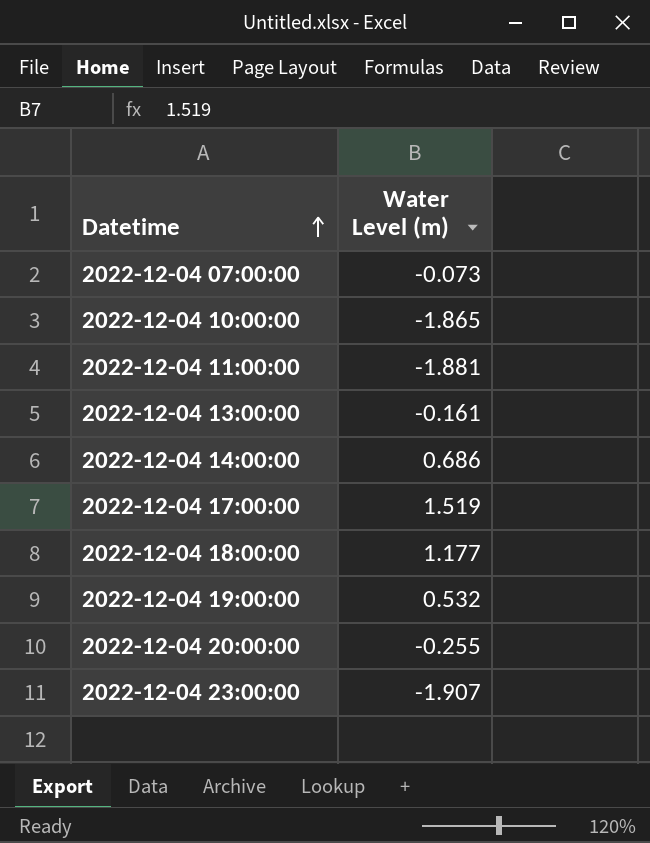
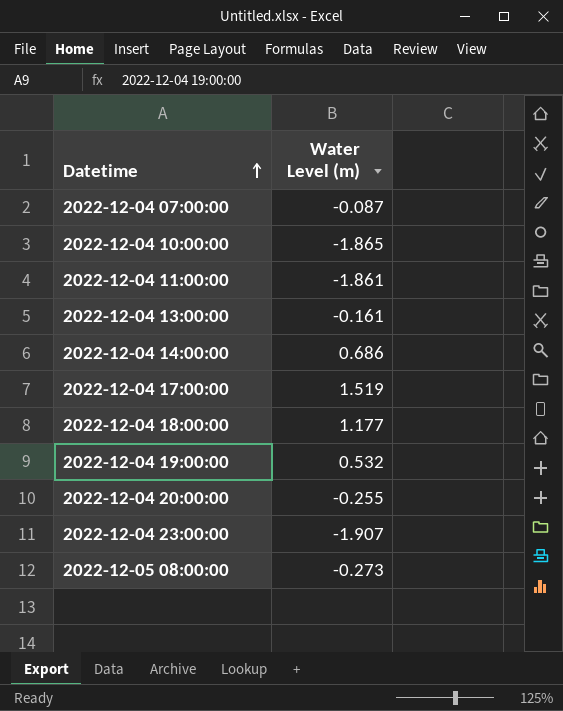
2022-12-04 07:00:00 | Water Level (m): -0.073 -> -0.087
2022-12-04 11:00:00 | Water Level (m): -1.881 -> -1.861
row 2022-12-05 08:00:00: none -> -0.273

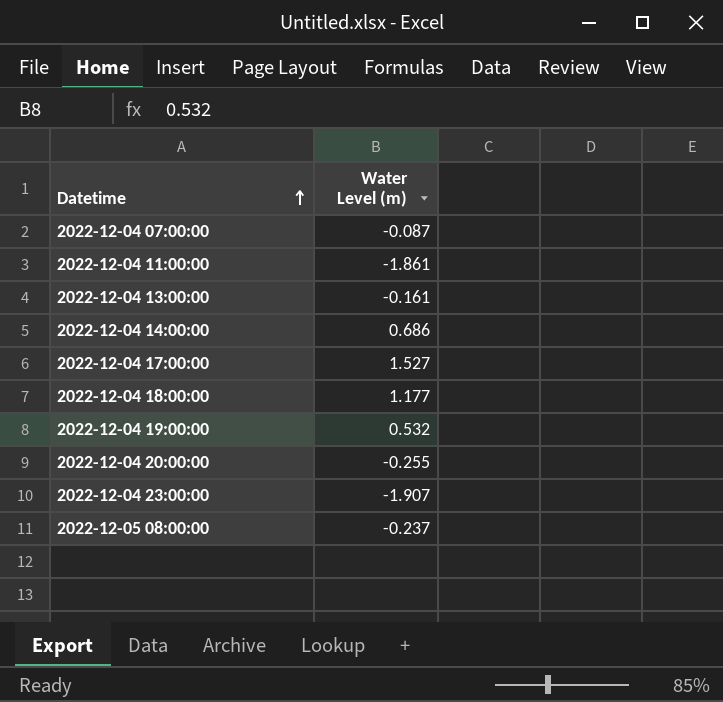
row 2022-12-04 10:00:00: -1.865 -> none
2022-12-04 17:00:00 | Water Level (m): 1.519 -> 1.527
2022-12-05 08:00:00 | Water Level (m): -0.273 -> -0.237

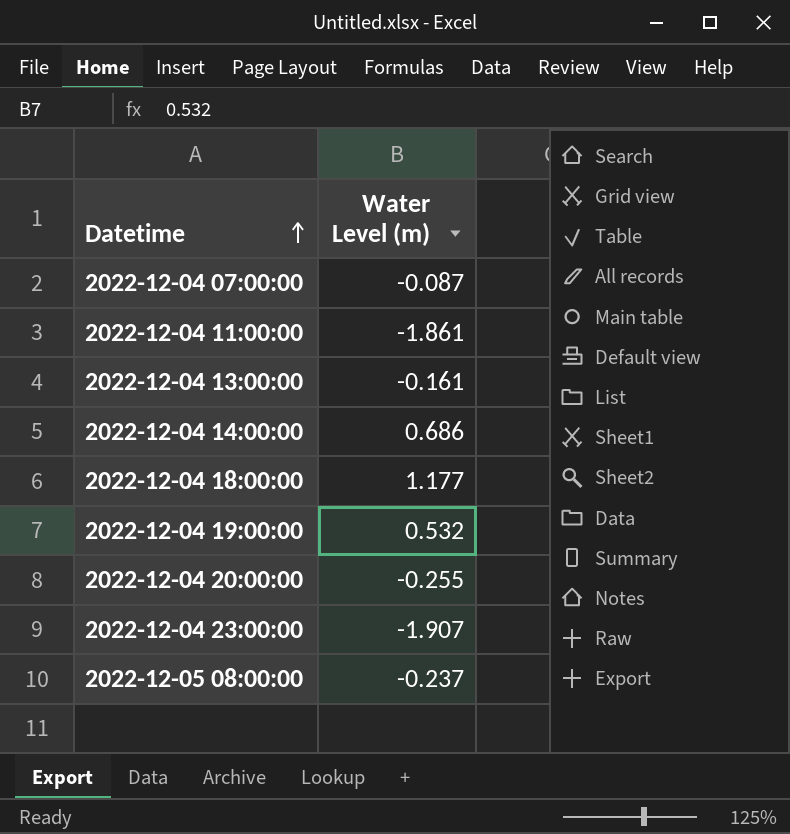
row 2022-12-04 17:00:00: 1.527 -> none

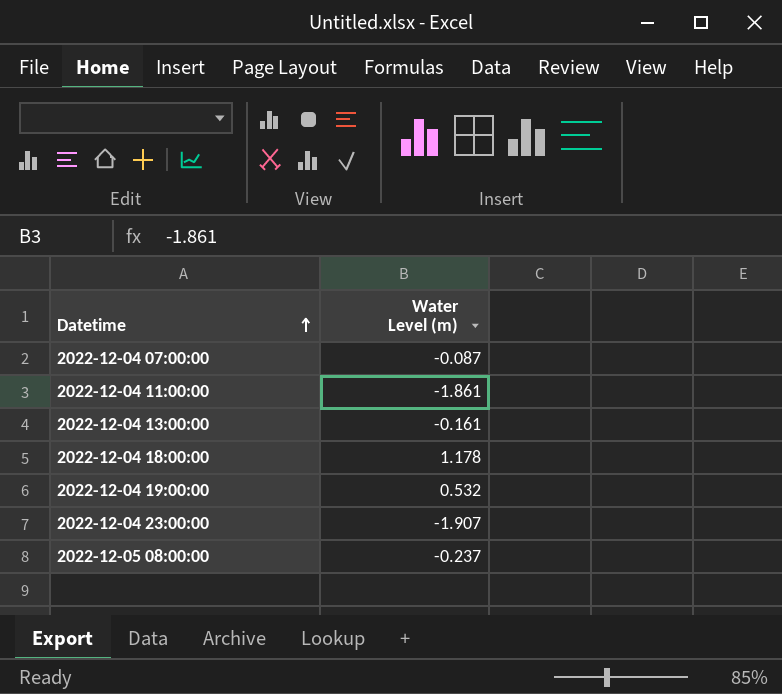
row 2022-12-04 14:00:00: 0.686 -> none
row 2022-12-04 20:00:00: -0.255 -> none
2022-12-04 18:00:00 | Water Level (m): 1.177 -> 1.178

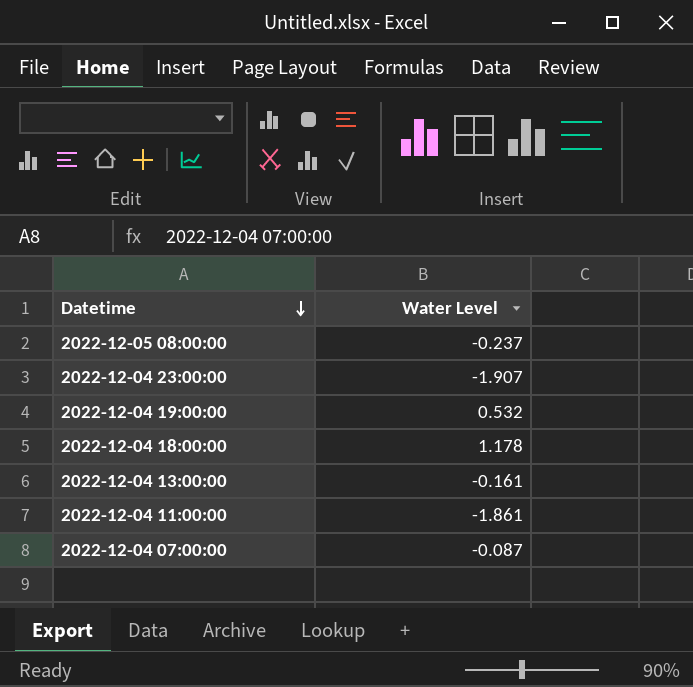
row order: Datetime ascending -> Datetime descending
column name: Water Level (m) -> Water Level

